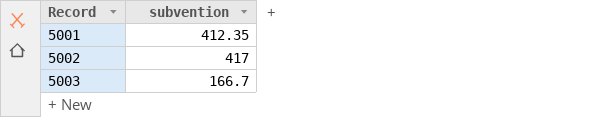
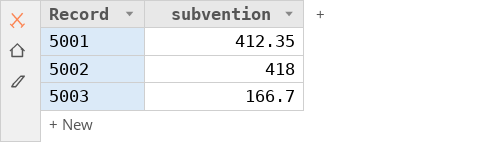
5002 | subvention: 417 -> 418

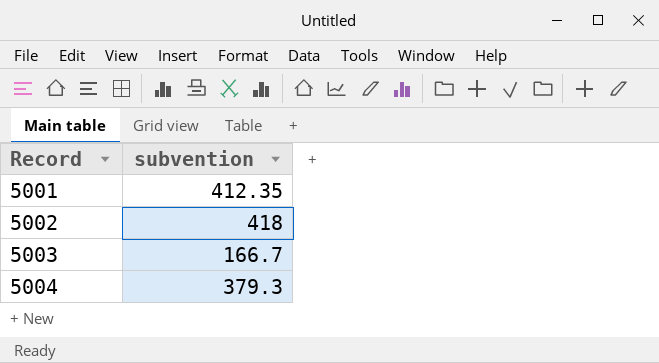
row 5004: none -> 379.3

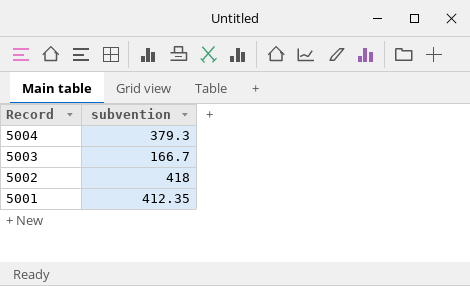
row order: Record ascending -> Record descending

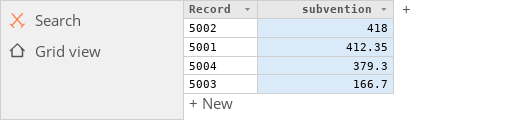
row order: Record descending -> subvention descending

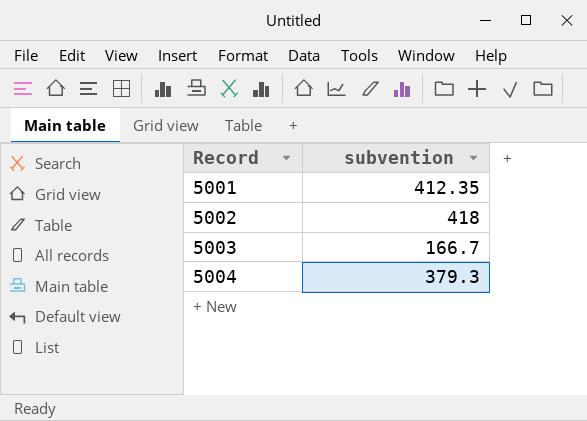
row order: subvention descending -> Record ascending

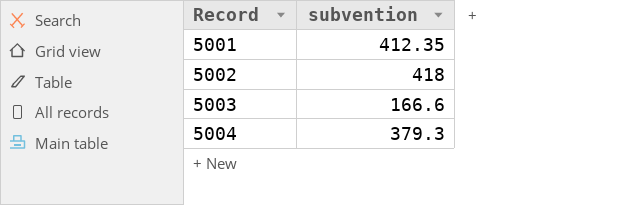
5003 | subvention: 166.7 -> 166.6

